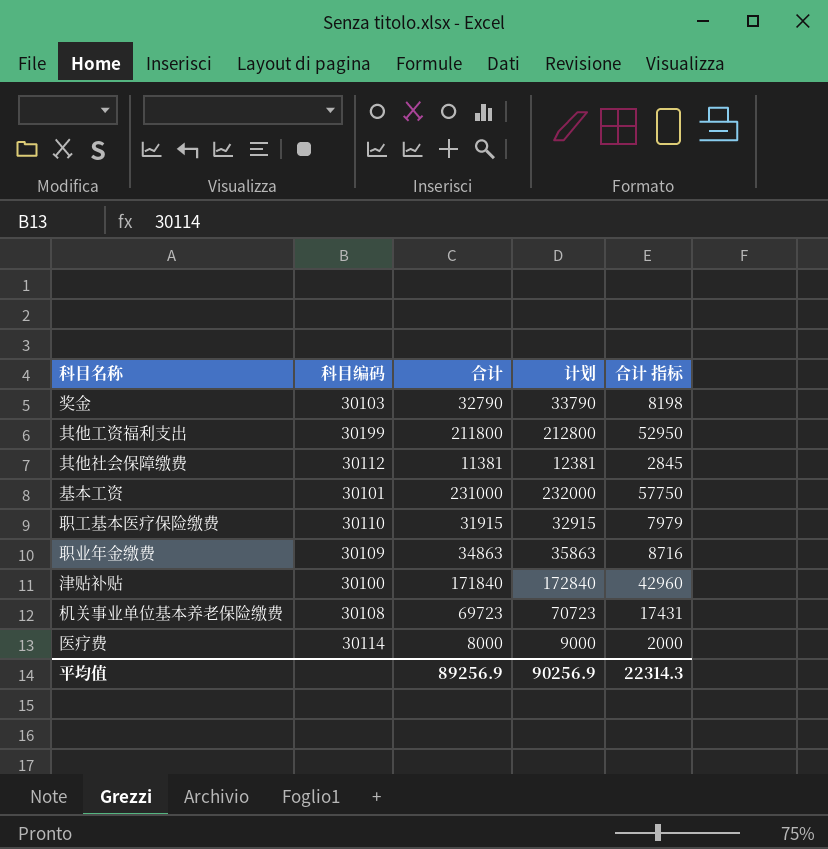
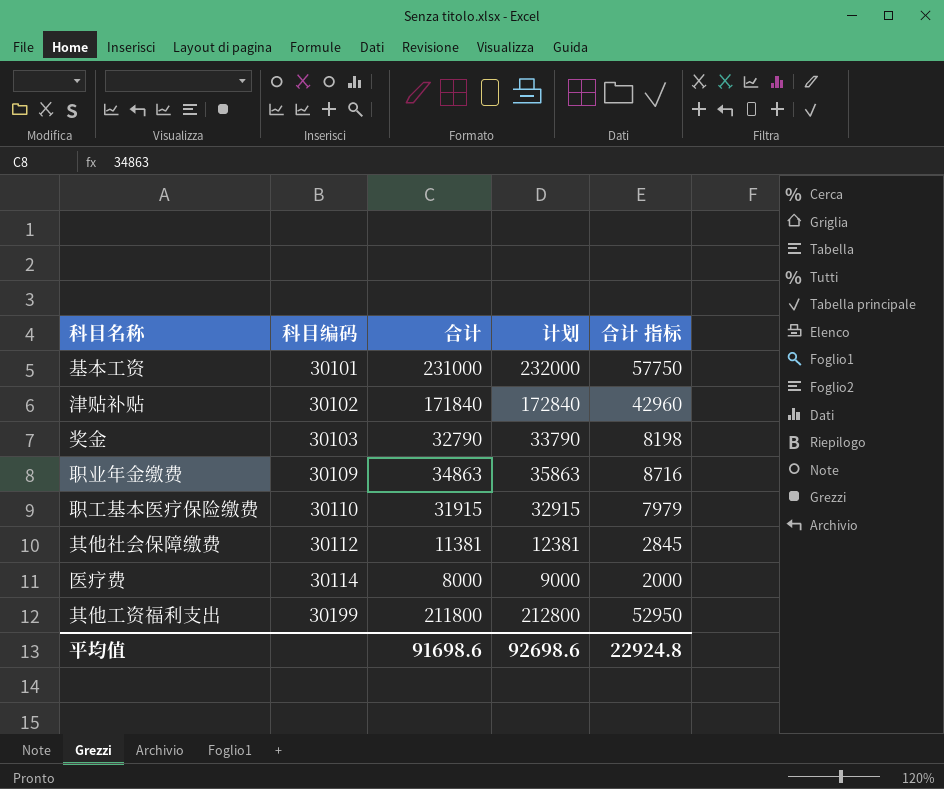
row order: none -> 科目编码 ascending
row 机关事业单位基本养老保险缴费: 30108 | 69723 | 70723 | 17431 -> none
津贴补贴 | 科目编码: 30100 -> 30102
平均值 | 合计: 89256.9 -> 91698.6
平均值 | 计划: 90256.9 -> 92698.6
平均值 | 合计 指标: 22314.3 -> 22924.8

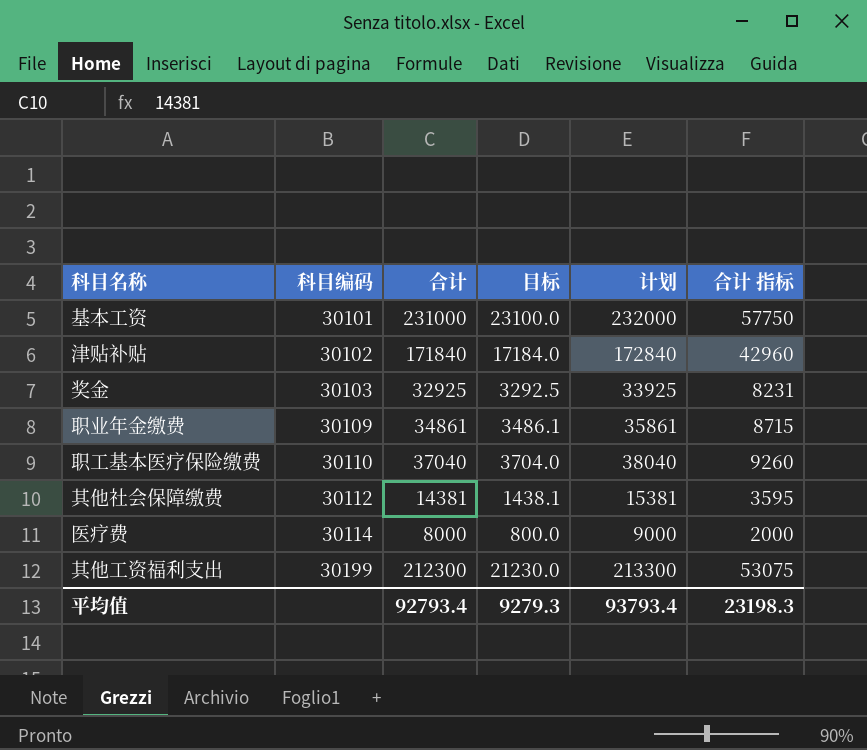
column 目标 | formula: none -> [合计] * 0.1
奖金 | 合计: 32790 -> 32925
奖金 | 计划: 33790 -> 33925
奖金 | 合计 指标: 8198 -> 8231
职业年金缴费 | 合计: 34863 -> 34861
职业年金缴费 | 计划: 35863 -> 35861
职业年金缴费 | 合计 指标: 8716 -> 8715
职工基本医疗保险缴费 | 合计: 31915 -> 37040
职工基本医疗保险缴费 | 计划: 32915 -> 38040
职工基本医疗保险缴费 | 合计 指标: 7979 -> 9260
其他社会保障缴费 | 合计: 11381 -> 14381
其他社会保障缴费 | 计划: 12381 -> 15381
其他社会保障缴费 | 合计 指标: 2845 -> 3595
其他工资福利支出 | 合计: 211800 -> 212300
其他工资福利支出 | 计划: 212800 -> 213300
其他工资福利支出 | 合计 指标: 52950 -> 53075
平均值 | 合计: 91698.6 -> 92793.4
平均值 | 计划: 92698.6 -> 93793.4
平均值 | 合计 指标: 22924.8 -> 23198.3

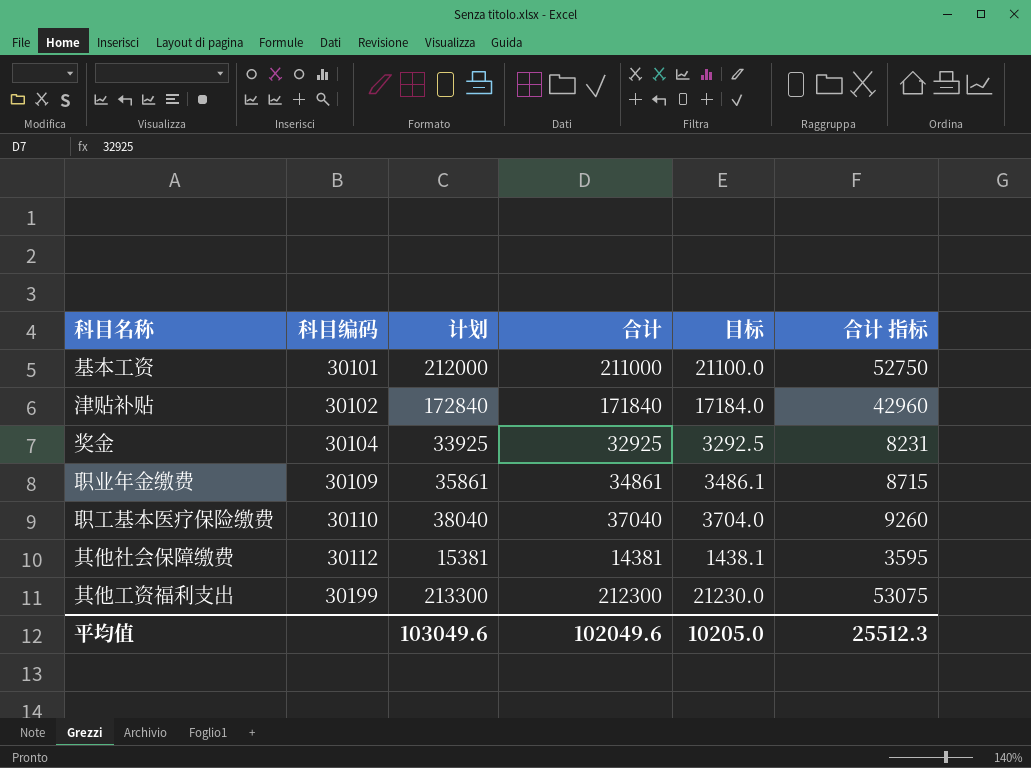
column 计划 | position: 5 -> 3
row 医疗费: 30114 | 8000 | 800.0 | 9000 | 2000 -> none
基本工资 | 计划: 232000 -> 212000
基本工资 | 合计: 231000 -> 211000
基本工资 | 目标: 23100.0 -> 21100.0
基本工资 | 合计 指标: 57750 -> 52750
奖金 | 科目编码: 30103 -> 30104
平均值 | 计划: 93793.4 -> 103049.6
平均值 | 合计: 92793.4 -> 102049.6
平均值 | 目标: 9279.3 -> 10205.0
平均值 | 合计 指标: 23198.3 -> 25512.3

